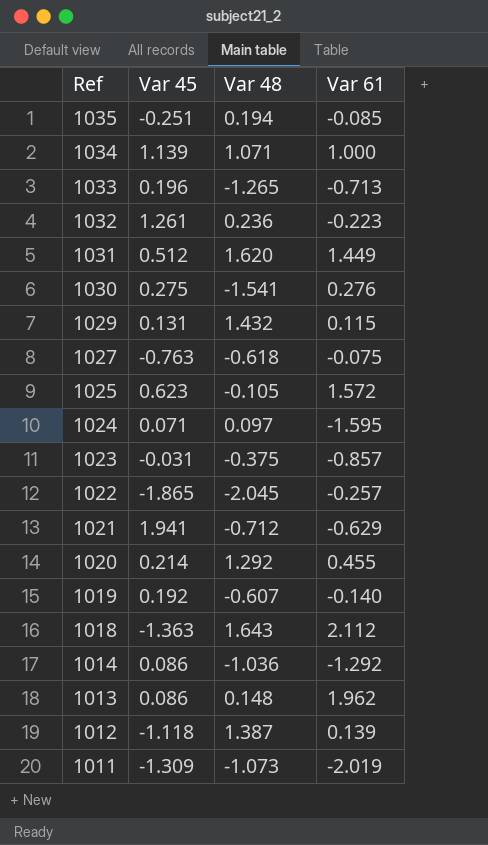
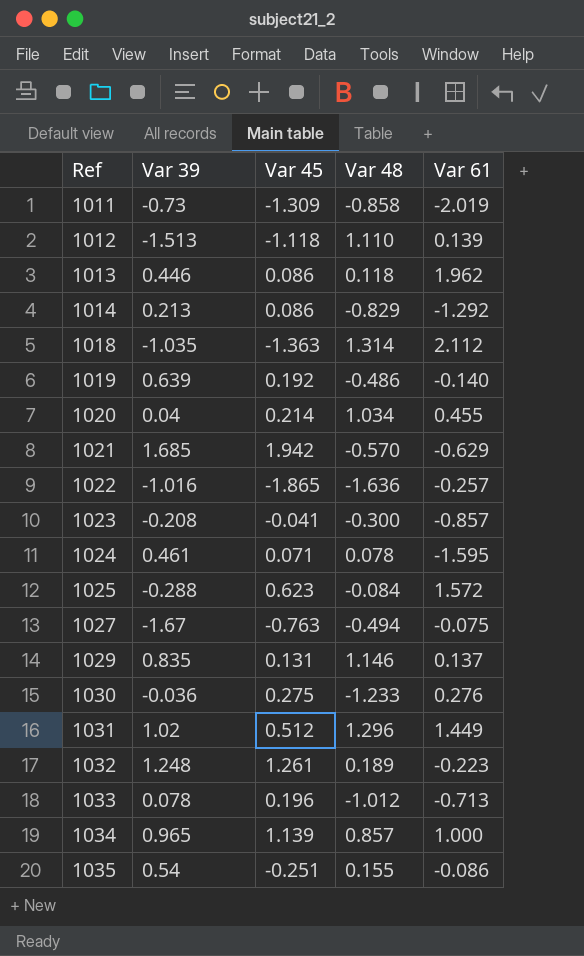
row order: Ref descending -> Ref ascending
column Var 39 | position: none -> 2
1011 | Var 48: -1.073 -> -0.858
1012 | Var 48: 1.387 -> 1.110
1013 | Var 48: 0.148 -> 0.118
1014 | Var 48: -1.036 -> -0.829
1018 | Var 48: 1.643 -> 1.314
1019 | Var 48: -0.607 -> -0.486
1020 | Var 48: 1.292 -> 1.034
1021 | Var 45: 1.941 -> 1.942
1021 | Var 48: -0.712 -> -0.570
1022 | Var 48: -2.045 -> -1.636
1023 | Var 45: -0.031 -> -0.041
1023 | Var 48: -0.375 -> -0.300
1024 | Var 48: 0.097 -> 0.078
1025 | Var 48: -0.105 -> -0.084
1027 | Var 48: -0.618 -> -0.494
1029 | Var 48: 1.432 -> 1.146
1029 | Var 61: 0.115 -> 0.137
1030 | Var 48: -1.541 -> -1.233
1031 | Var 48: 1.620 -> 1.296
1032 | Var 48: 0.236 -> 0.189
1033 | Var 48: -1.265 -> -1.012
1034 | Var 48: 1.071 -> 0.857
1035 | Var 48: 0.194 -> 0.155
1035 | Var 61: -0.085 -> -0.086

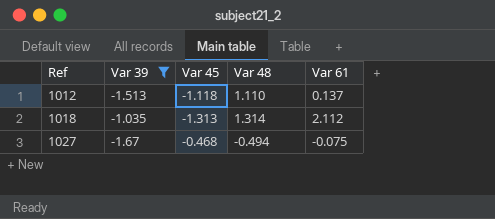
filter: none -> Var 39 <= -1.035
1012 | Var 61: 0.139 -> 0.137
1018 | Var 45: -1.363 -> -1.313
1027 | Var 45: -0.763 -> -0.468

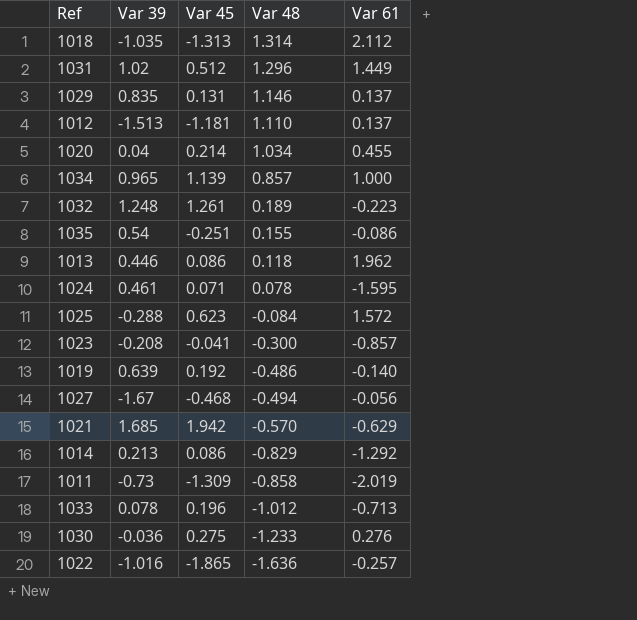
filter: Var 39 <= -1.035 -> none
row order: Ref ascending -> Var 48 descending
1012 | Var 45: -1.118 -> -1.181
1027 | Var 61: -0.075 -> -0.056

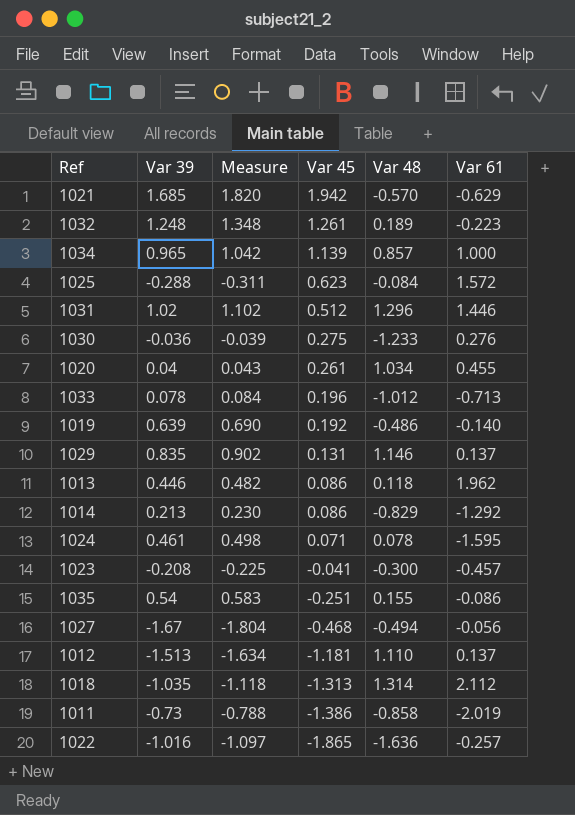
row order: Var 48 descending -> Var 45 descending
column Measure | formula: none -> [Var 39] * 1.08
1031 | Var 61: 1.449 -> 1.446
1020 | Var 45: 0.214 -> 0.261
1023 | Var 61: -0.857 -> -0.457
1011 | Var 45: -1.309 -> -1.386

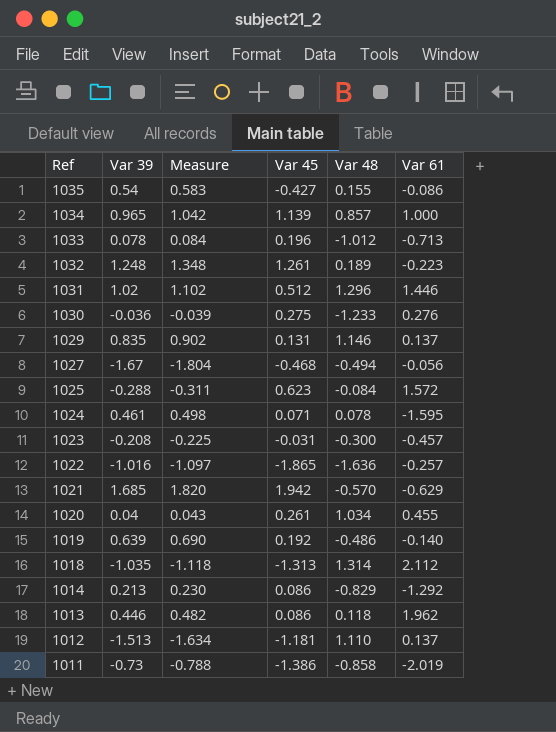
row order: Var 45 descending -> Ref descending
1035 | Var 45: -0.251 -> -0.427
1023 | Var 45: -0.041 -> -0.031

